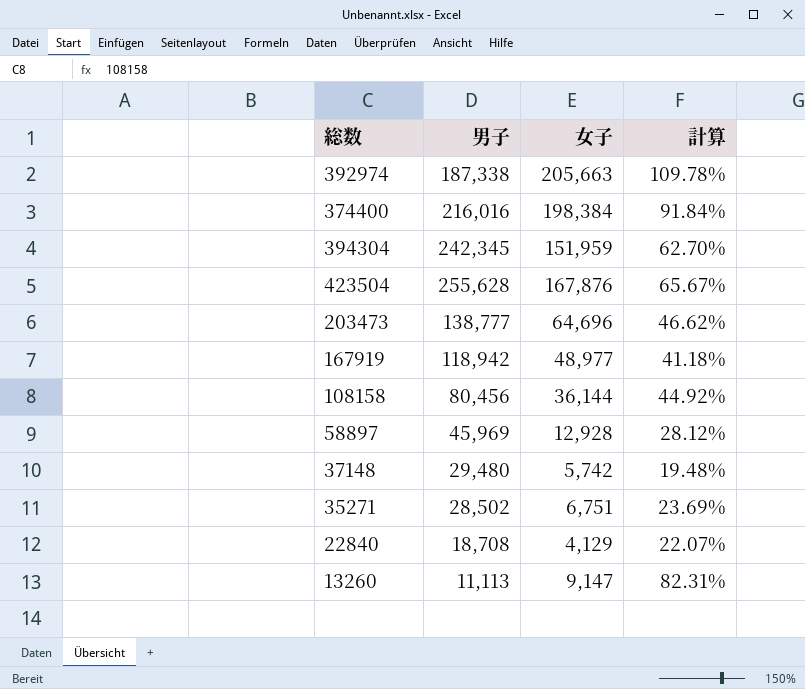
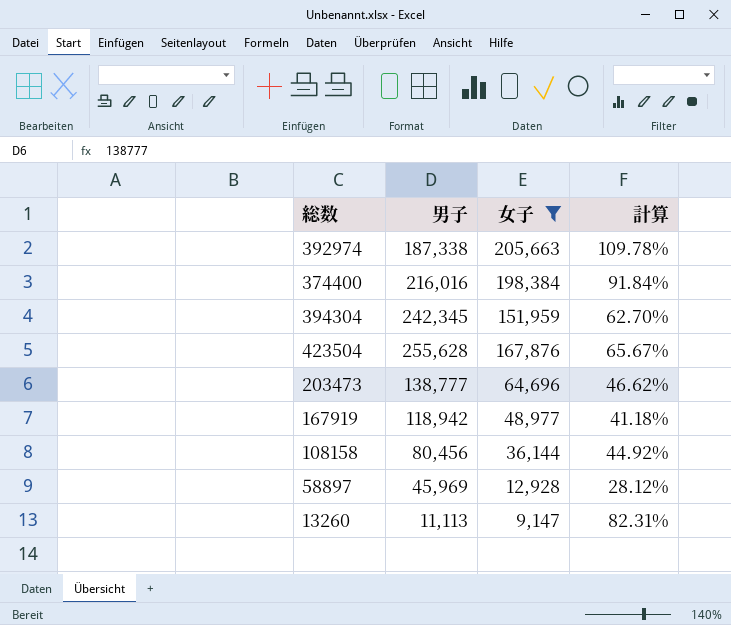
filter: none -> 女子 >= 9,147

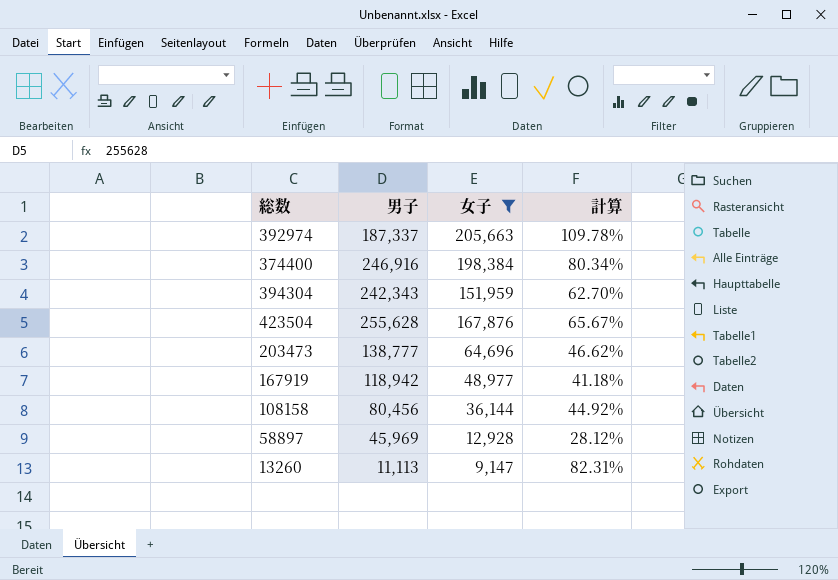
392974 | 男子: 187,338 -> 187,337
374400 | 男子: 216,016 -> 246,916
374400 | 計算: 91.84% -> 80.34%
394304 | 男子: 242,345 -> 242,343

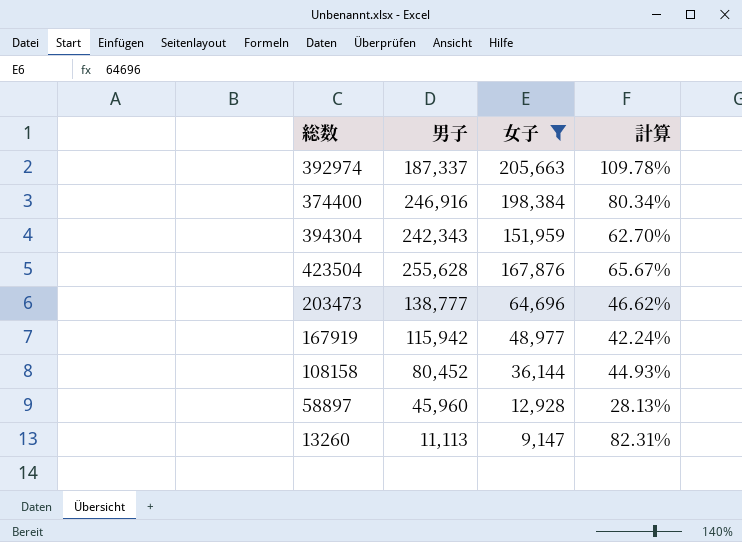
167919 | 男子: 118,942 -> 115,942
167919 | 計算: 41.18% -> 42.24%
108158 | 男子: 80,456 -> 80,452
108158 | 計算: 44.92% -> 44.93%
58897 | 男子: 45,969 -> 45,960
58897 | 計算: 28.12% -> 28.13%

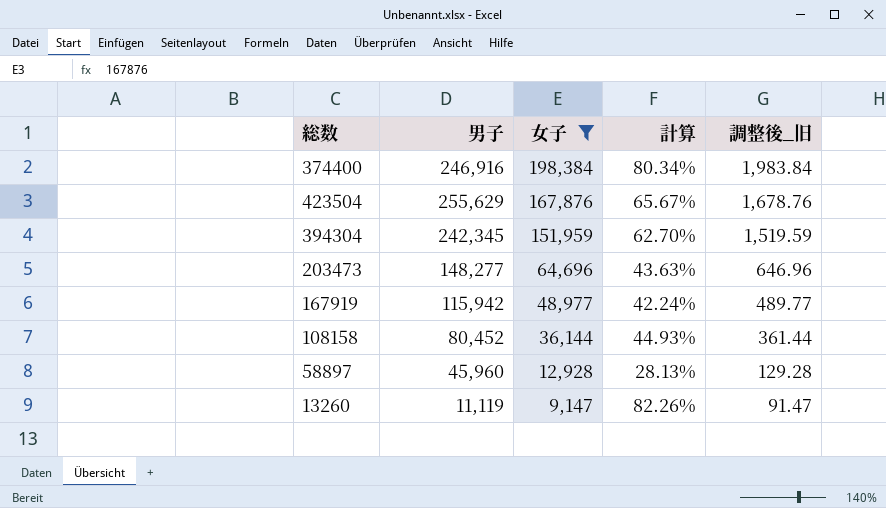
row order: none -> 女子 descending
column 調整後_旧 | formula: none -> [女子] * 0.01
row 392974: 187,337 | 205,663 | 109.78% -> none
423504 | 男子: 255,628 -> 255,629
394304 | 男子: 242,343 -> 242,345
203473 | 男子: 138,777 -> 148,277
203473 | 計算: 46.62% -> 43.63%
13260 | 男子: 11,113 -> 11,119
13260 | 計算: 82.31% -> 82.26%

